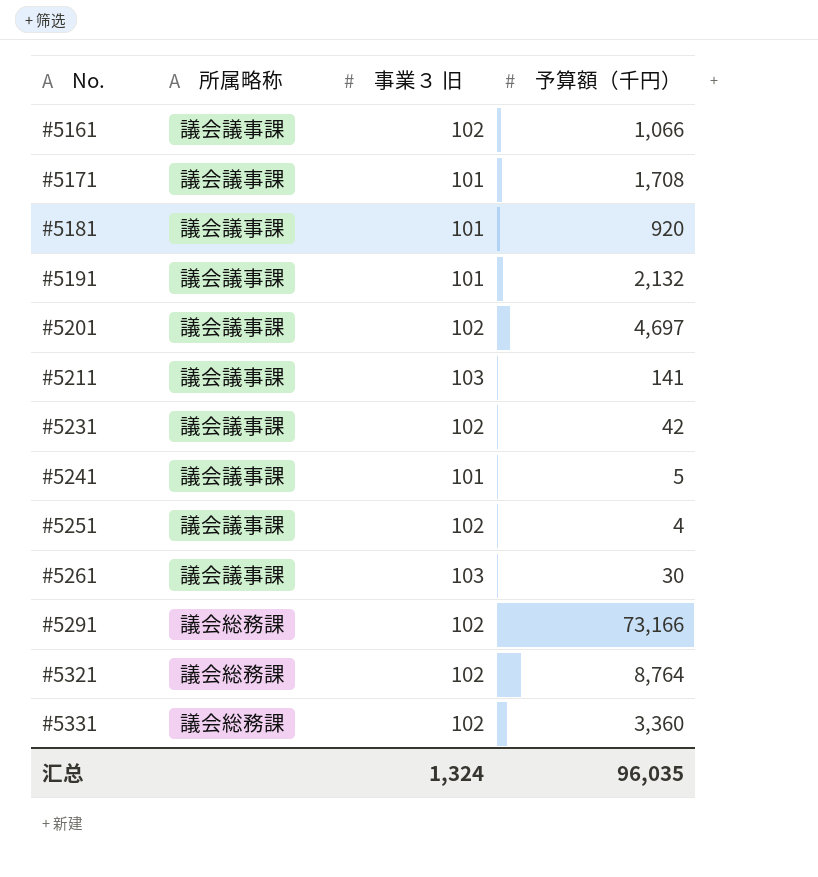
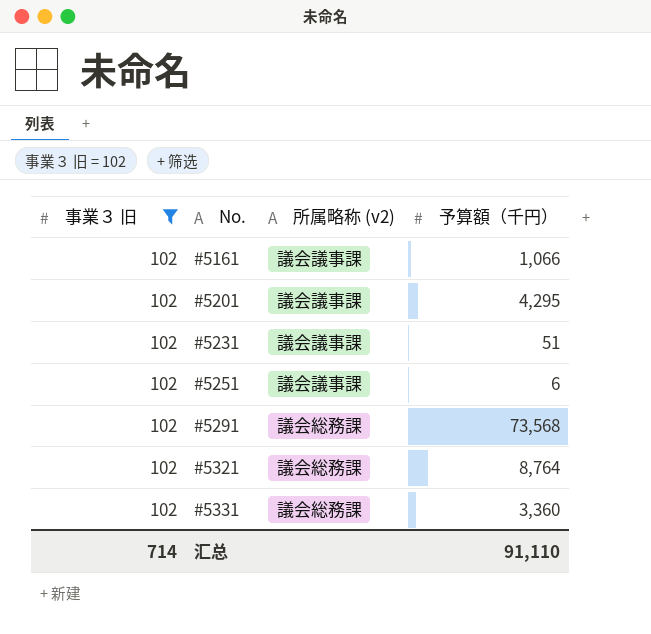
filter: none -> 事業３ 旧 = 102
column 事業３ 旧 | position: 3 -> 1
column name: 所属略称 -> 所属略称 (v2)
#5201 | 予算額（千円）: 4,697 -> 4,295
#5231 | 予算額（千円）: 42 -> 51
#5251 | 予算額（千円）: 4 -> 6
#5291 | 予算額（千円）: 73,166 -> 73,568
汇总 | 事業３ 旧: 1,324 -> 714
汇总 | 予算額（千円）: 96,035 -> 91,110

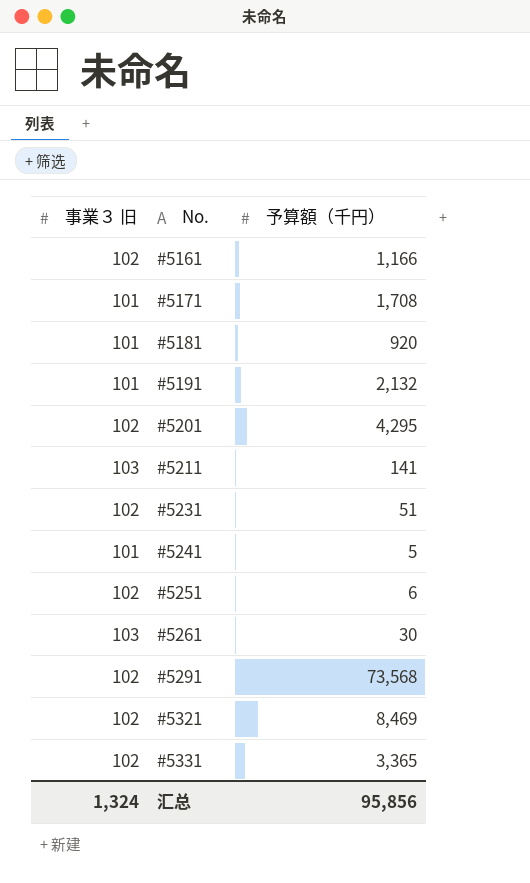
filter: 事業３ 旧 = 102 -> none
column 所属略称 (v2) | position: 3 -> none
#5161 | 予算額（千円）: 1,066 -> 1,166
#5321 | 予算額（千円）: 8,764 -> 8,469
#5331 | 予算額（千円）: 3,360 -> 3,365
汇总 | 事業３ 旧: 714 -> 1,324
汇总 | 予算額（千円）: 91,110 -> 95,856

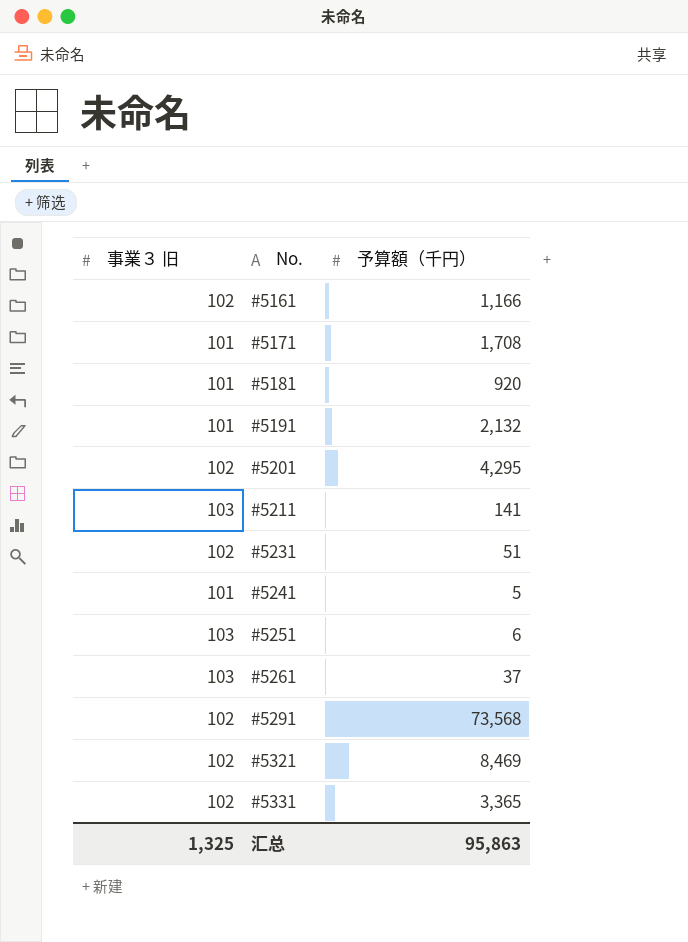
#5251 | 事業３ 旧: 102 -> 103
#5261 | 予算額（千円）: 30 -> 37
汇总 | 事業３ 旧: 1,324 -> 1,325
汇总 | 予算額（千円）: 95,856 -> 95,863

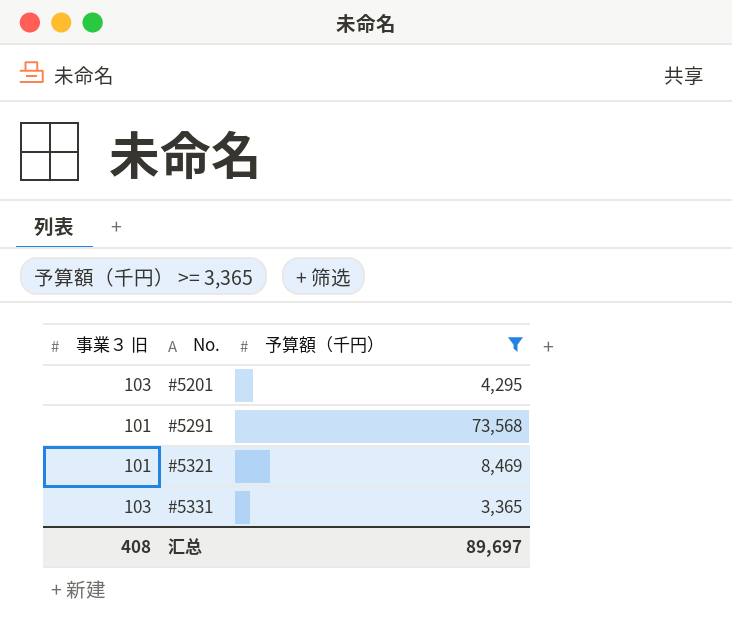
filter: none -> 予算額（千円） >= 3,365
#5201 | 事業３ 旧: 102 -> 103
#5291 | 事業３ 旧: 102 -> 101
#5321 | 事業３ 旧: 102 -> 101
#5331 | 事業３ 旧: 102 -> 103
汇总 | 事業３ 旧: 1,325 -> 408
汇总 | 予算額（千円）: 95,863 -> 89,697

